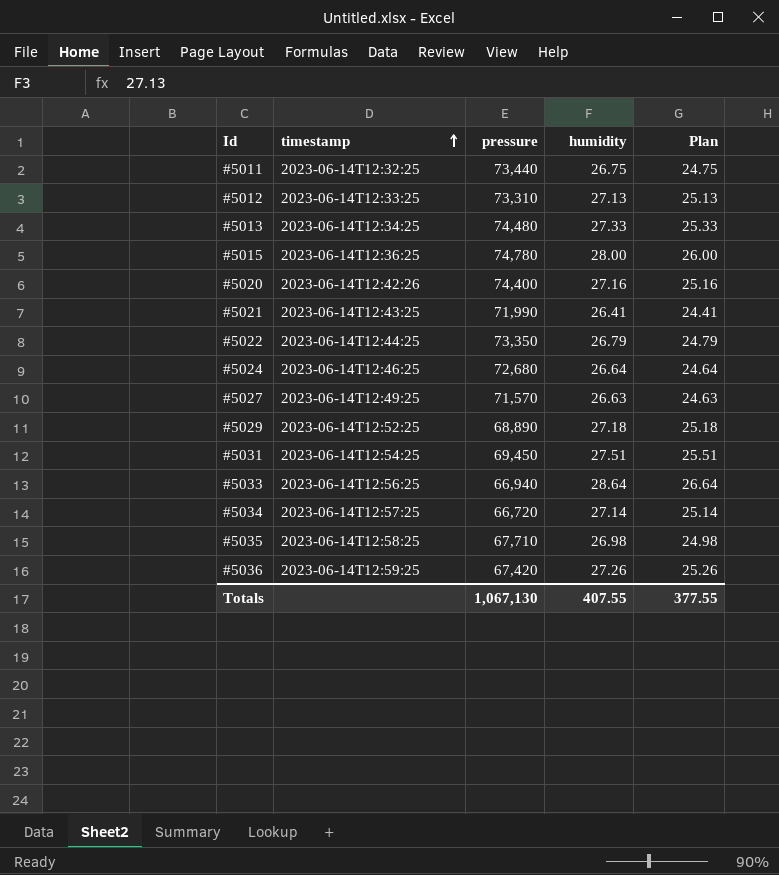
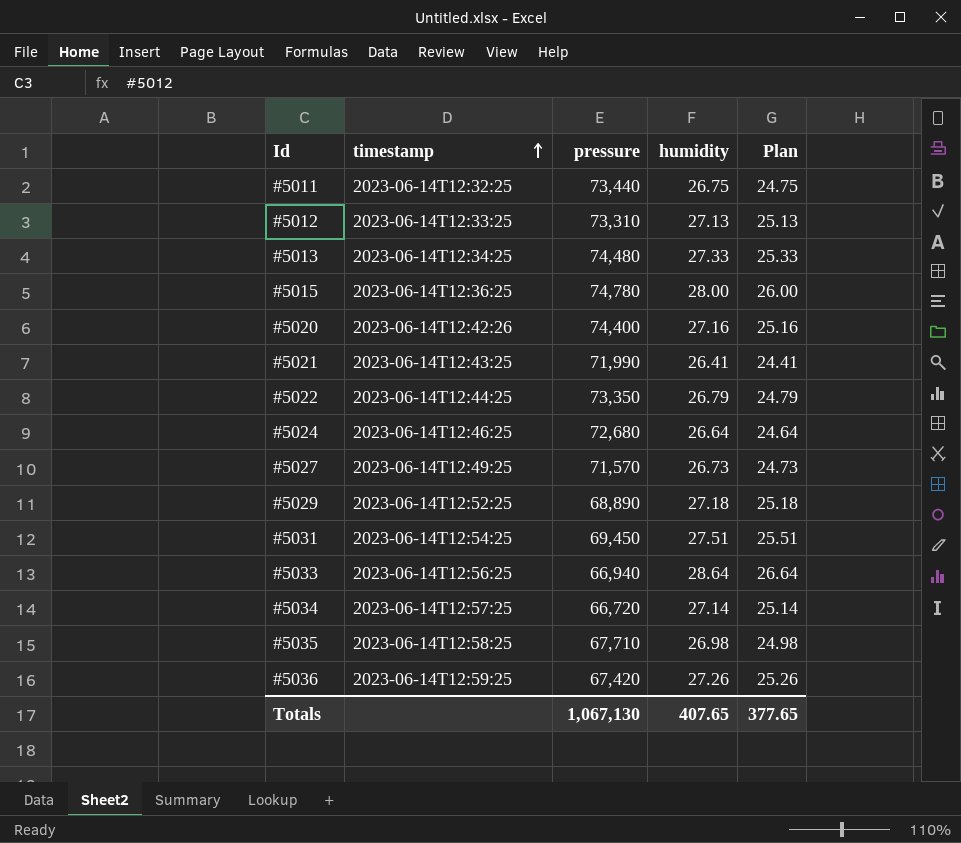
#5027 | humidity: 26.63 -> 26.73
#5027 | Plan: 24.63 -> 24.73
Totals | humidity: 407.55 -> 407.65
Totals | Plan: 377.55 -> 377.65

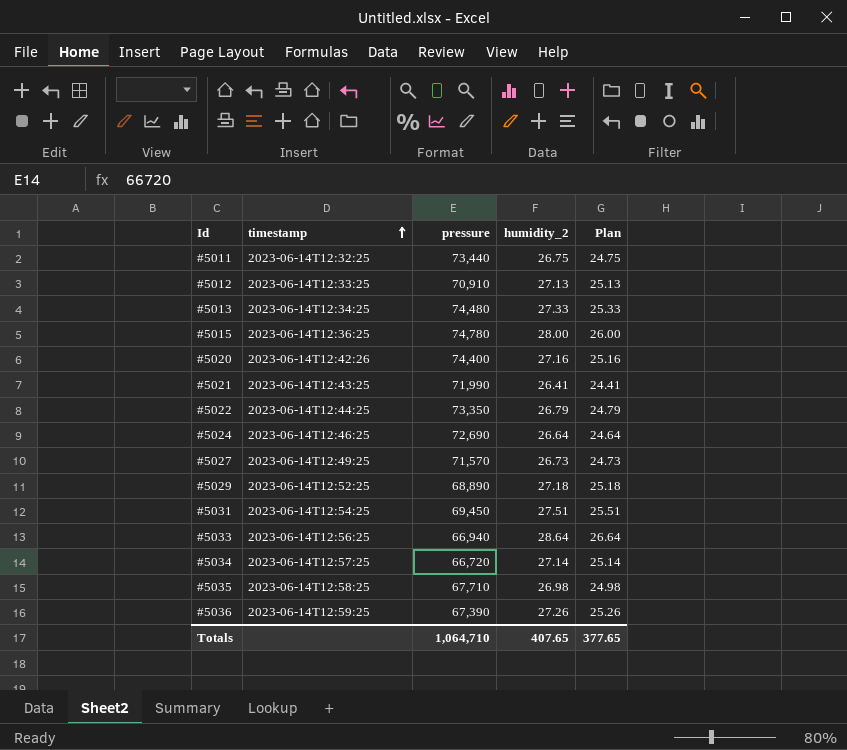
column name: humidity -> humidity_2
#5012 | pressure: 73,310 -> 70,910
#5024 | pressure: 72,680 -> 72,690
#5036 | pressure: 67,420 -> 67,390
Totals | pressure: 1,067,130 -> 1,064,710

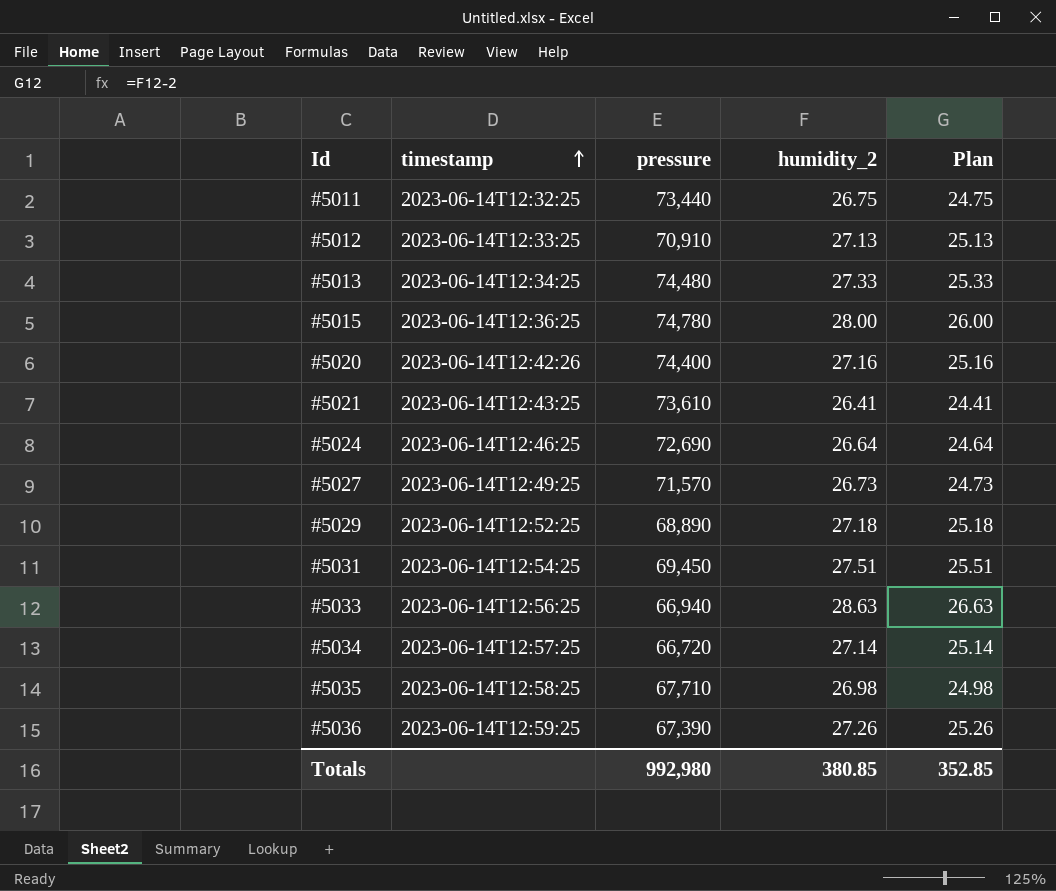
row #5022: 2023-06-14T12:44:25 | 73,350 | 26.79 | 24.79 -> none
#5021 | pressure: 71,990 -> 73,610
#5033 | humidity_2: 28.64 -> 28.63
#5033 | Plan: 26.64 -> 26.63
Totals | pressure: 1,064,710 -> 992,980
Totals | humidity_2: 407.65 -> 380.85
Totals | Plan: 377.65 -> 352.85

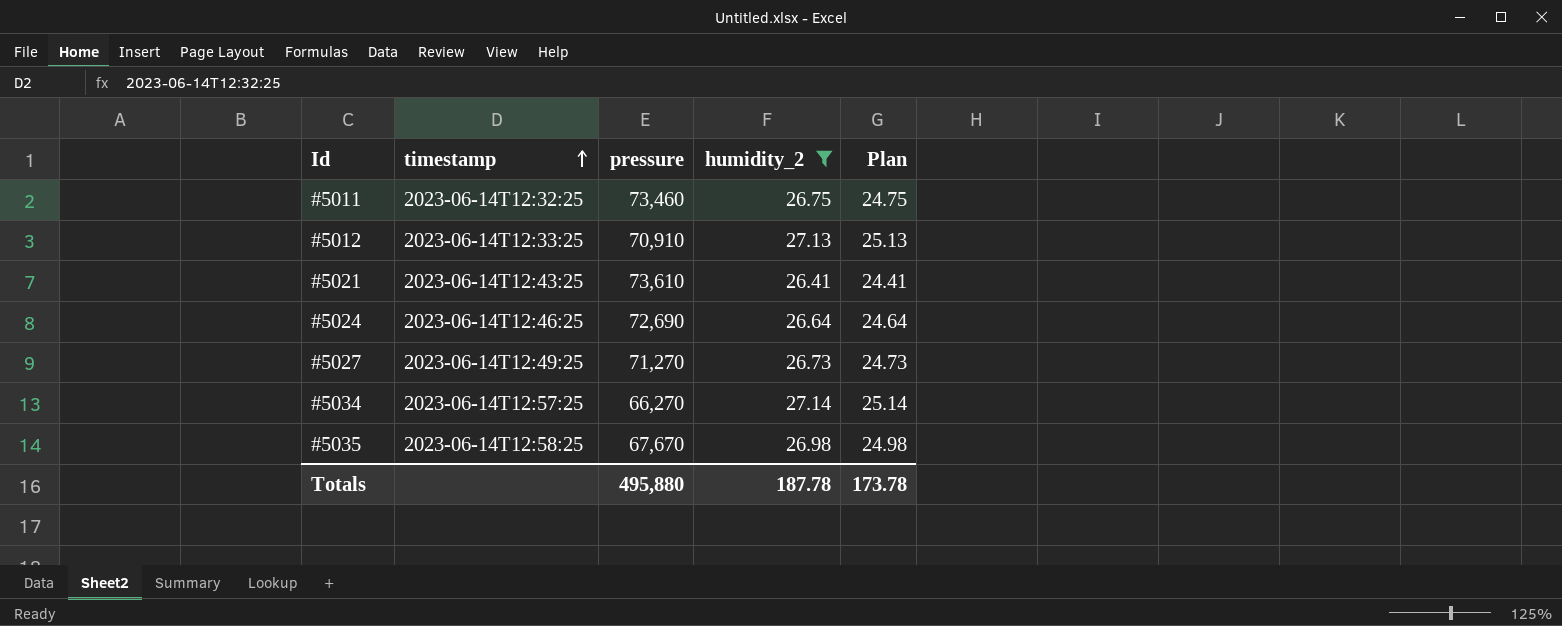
filter: none -> humidity_2 <= 27.14
#5011 | pressure: 73,440 -> 73,460
#5027 | pressure: 71,570 -> 71,270
#5034 | pressure: 66,720 -> 66,270
#5035 | pressure: 67,710 -> 67,670
Totals | pressure: 992,980 -> 495,880
Totals | humidity_2: 380.85 -> 187.78
Totals | Plan: 352.85 -> 173.78

